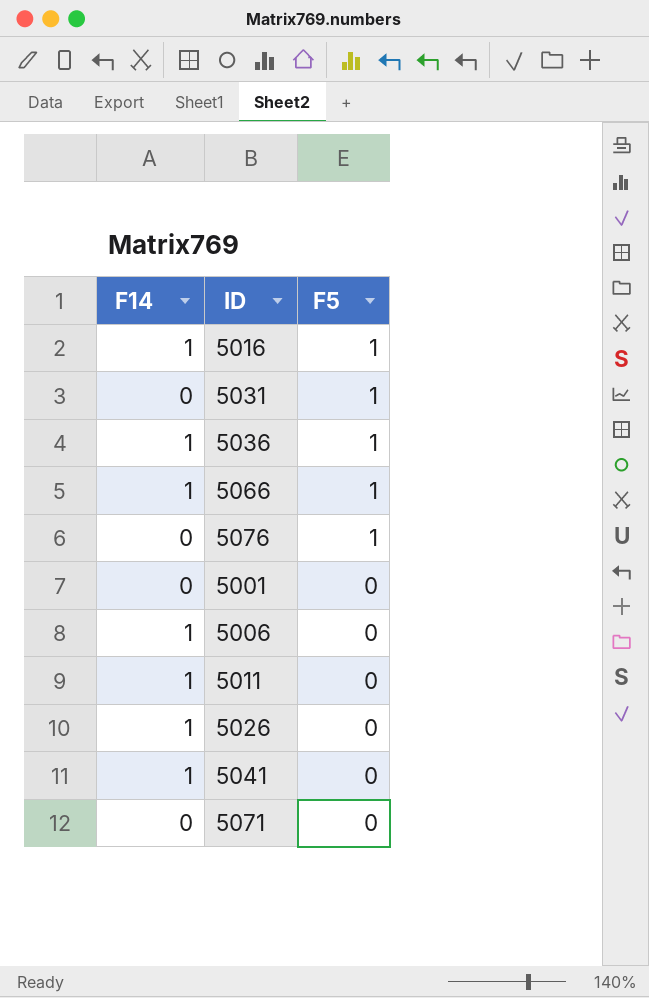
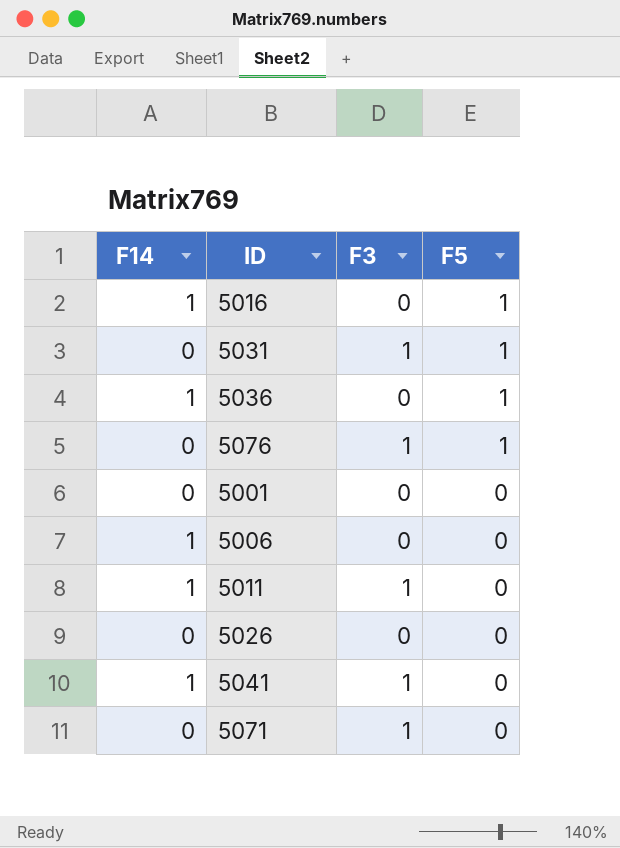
column F3 | position: none -> 3
row 5066: 1 | 1 -> none
5026 | F14: 1 -> 0

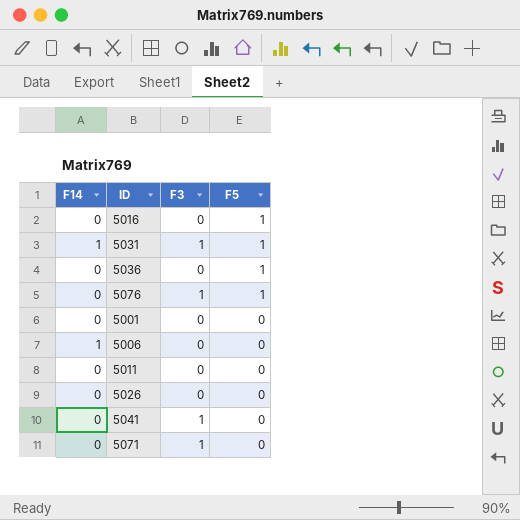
5016 | F14: 1 -> 0
5031 | F14: 0 -> 1
5036 | F14: 1 -> 0
5011 | F14: 1 -> 0
5011 | F3: 1 -> 0
5041 | F14: 1 -> 0

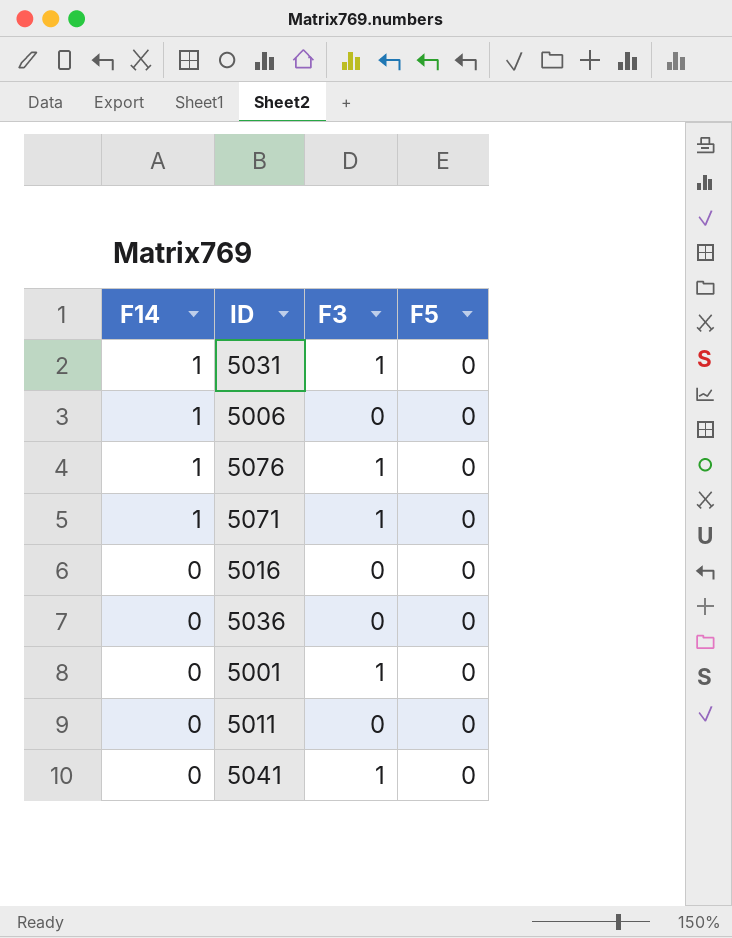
row order: F5 descending -> F14 descending
row 5026: 0 | 0 | 0 -> none
5031 | F5: 1 -> 0
5076 | F14: 0 -> 1
5076 | F5: 1 -> 0
5071 | F14: 0 -> 1
5016 | F5: 1 -> 0
5036 | F5: 1 -> 0
5001 | F3: 0 -> 1

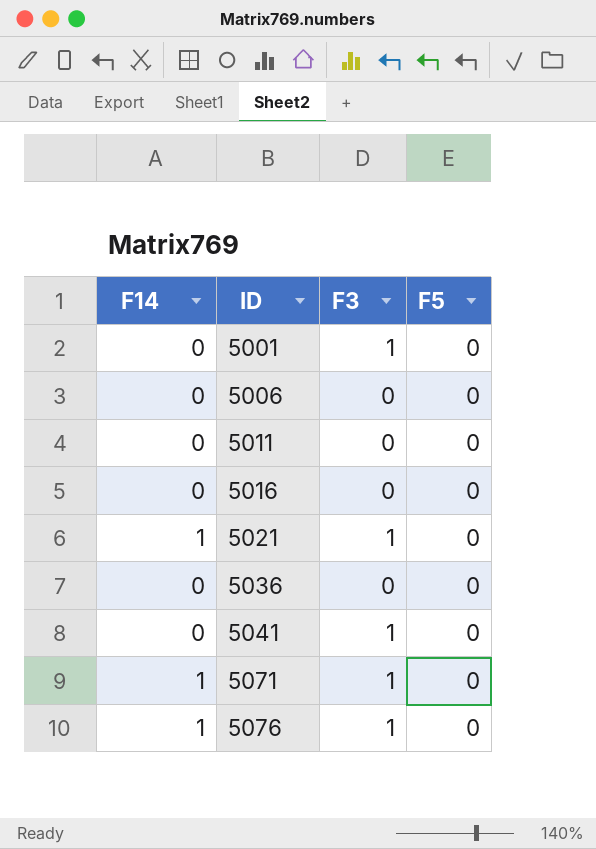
row order: F14 descending -> ID ascending
row 5031: 1 | 1 | 0 -> none
5006 | F14: 1 -> 0
row 5021: none -> 1 | 1 | 0

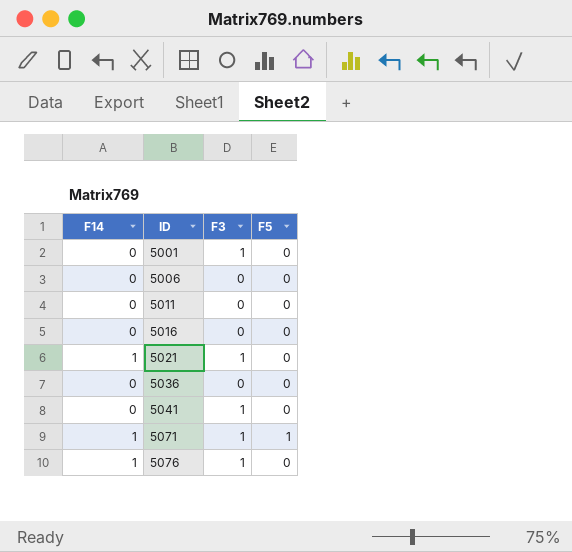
5071 | F5: 0 -> 1

